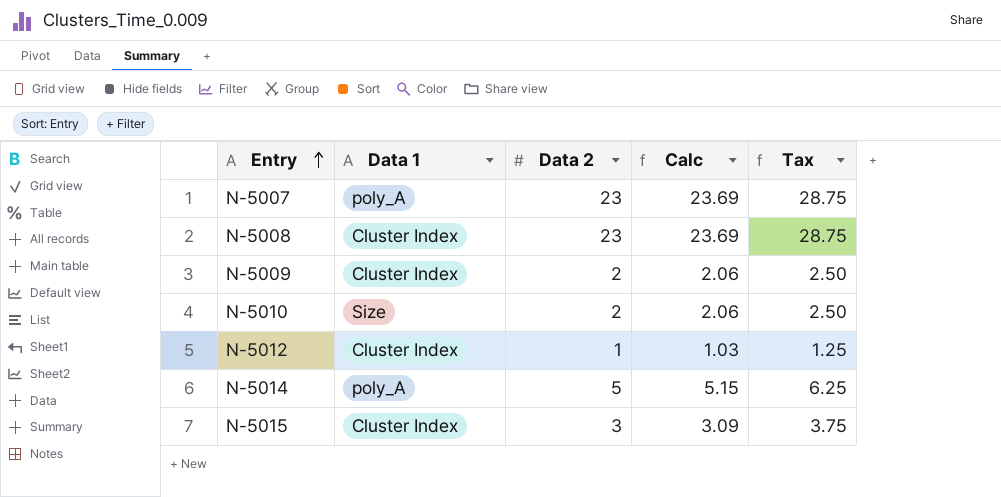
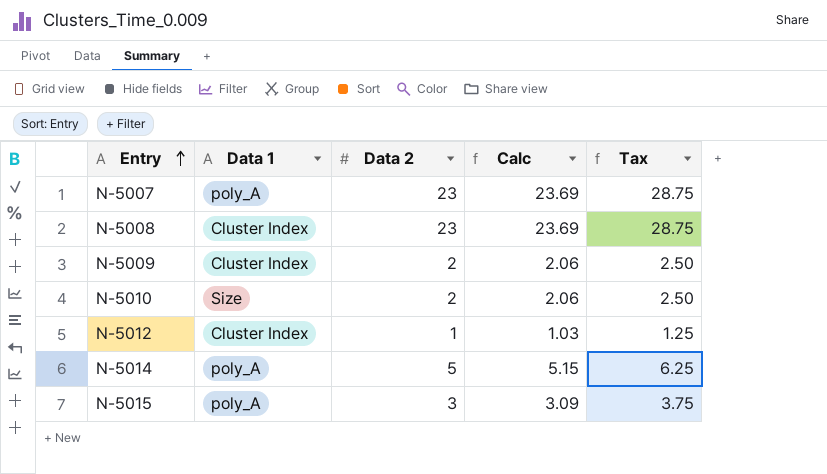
N-5015 | Data 1: Cluster Index -> poly_A

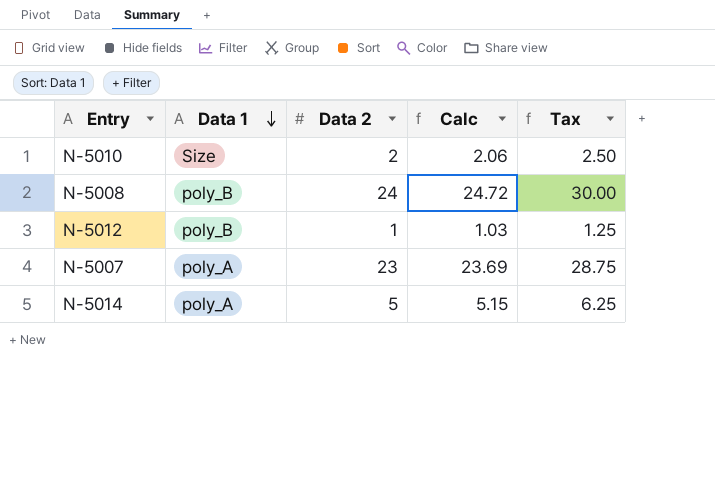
row order: Entry ascending -> Data 1 descending
row N-5009: Cluster Index | 2 | 2.06 | 2.50 -> none
row N-5015: poly_A | 3 | 3.09 | 3.75 -> none
N-5008 | Data 1: Cluster Index -> poly_B
N-5008 | Data 2: 23 -> 24
N-5008 | Calc: 23.69 -> 24.72
N-5008 | Tax: 28.75 -> 30.00
N-5012 | Data 1: Cluster Index -> poly_B

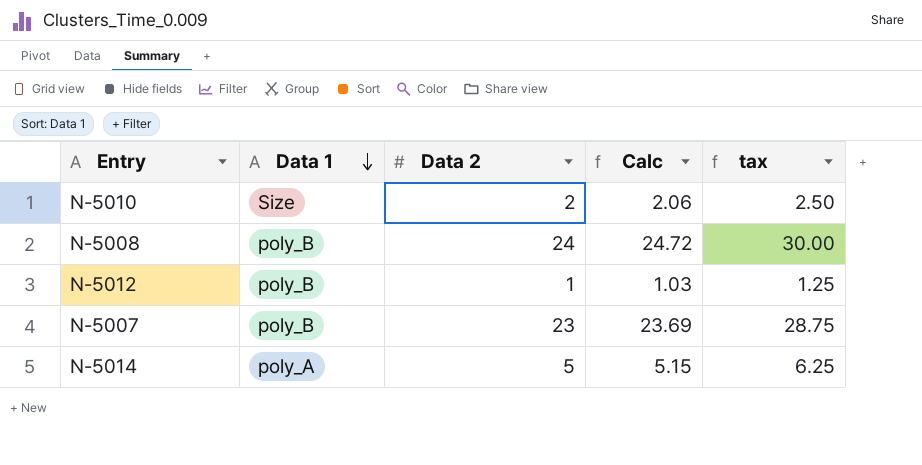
column name: Tax -> tax
N-5007 | Data 1: poly_A -> poly_B

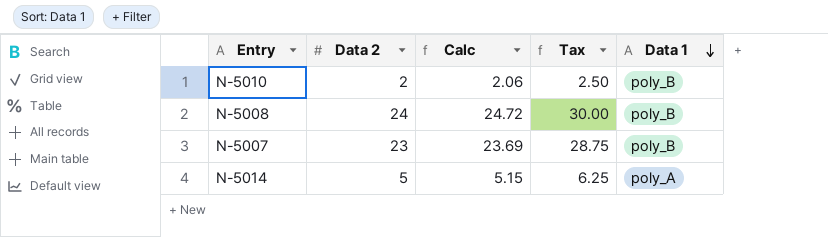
column name: tax -> Tax
column Data 1 | position: 2 -> 5
row N-5012: poly_B | 1 | 1.03 | 1.25 -> none
N-5010 | Data 1: Size -> poly_B

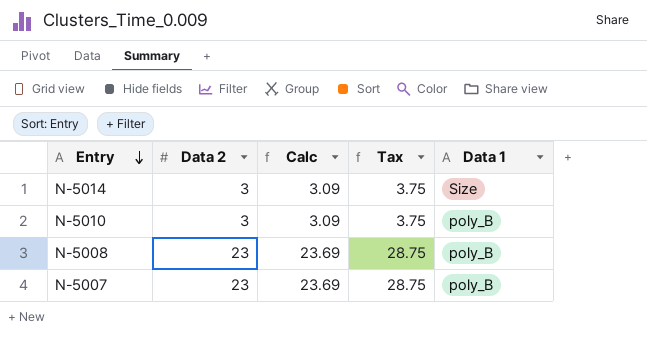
row order: Data 1 descending -> Entry descending
N-5014 | Data 2: 5 -> 3
N-5014 | Calc: 5.15 -> 3.09
N-5014 | Tax: 6.25 -> 3.75
N-5014 | Data 1: poly_A -> Size
N-5010 | Data 2: 2 -> 3
N-5010 | Calc: 2.06 -> 3.09
N-5010 | Tax: 2.50 -> 3.75
N-5008 | Data 2: 24 -> 23
N-5008 | Calc: 24.72 -> 23.69
N-5008 | Tax: 30.00 -> 28.75

